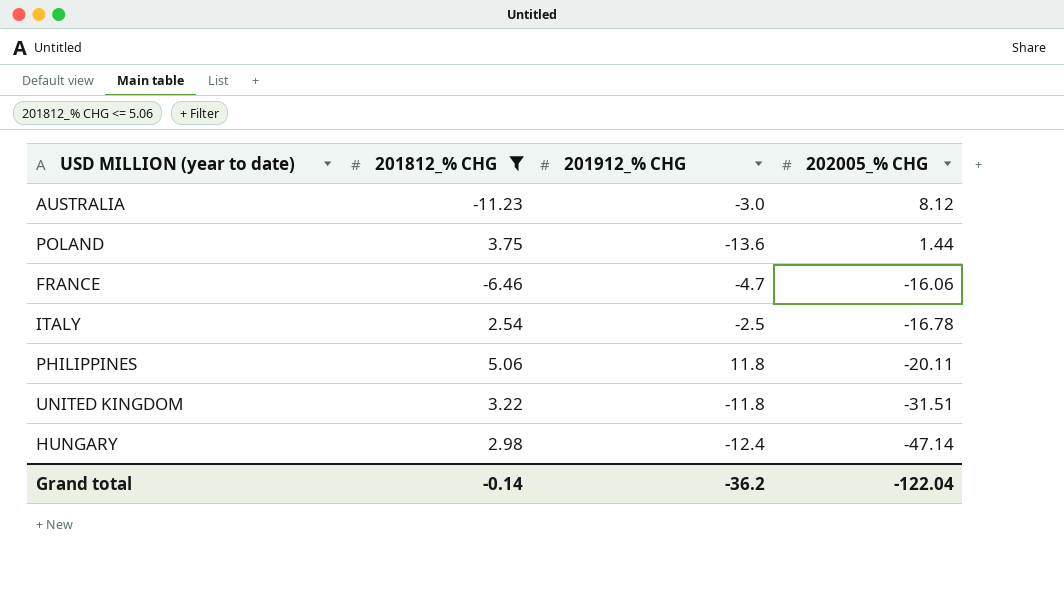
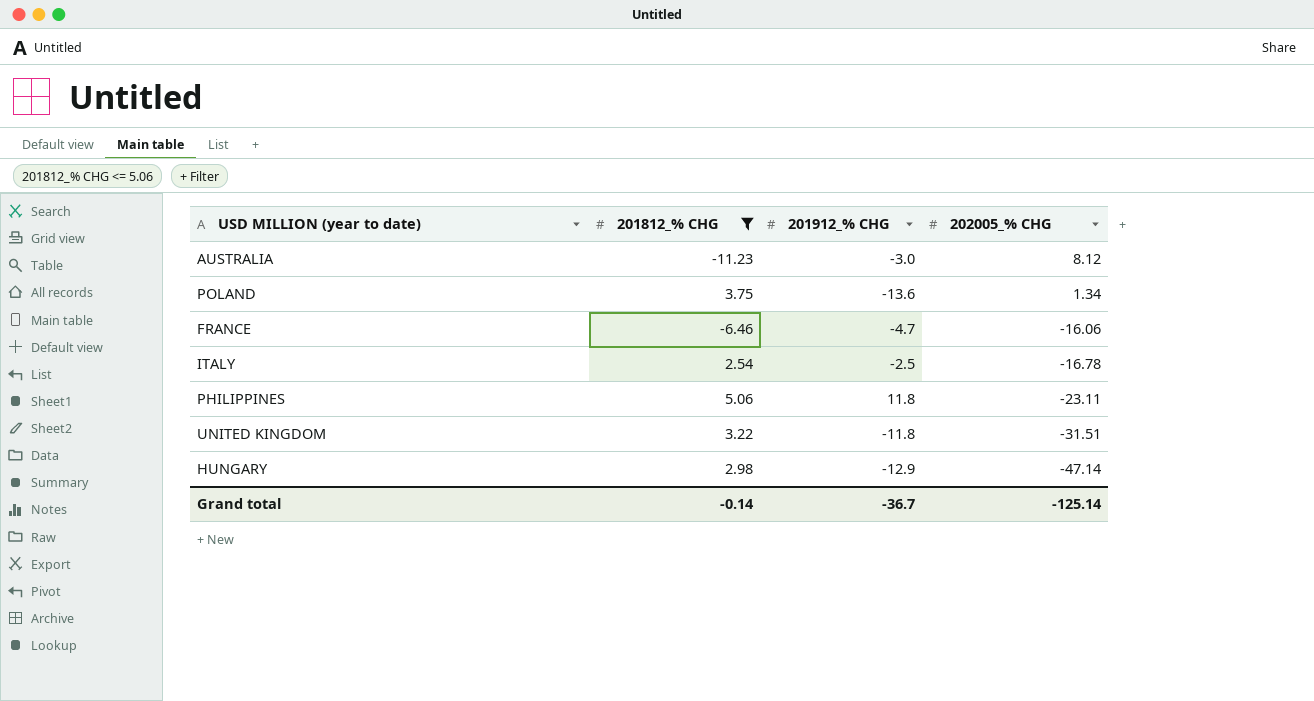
POLAND | 202005_% CHG: 1.44 -> 1.34
PHILIPPINES | 202005_% CHG: -20.11 -> -23.11
HUNGARY | 201912_% CHG: -12.4 -> -12.9
Grand total | 201912_% CHG: -36.2 -> -36.7
Grand total | 202005_% CHG: -122.04 -> -125.14

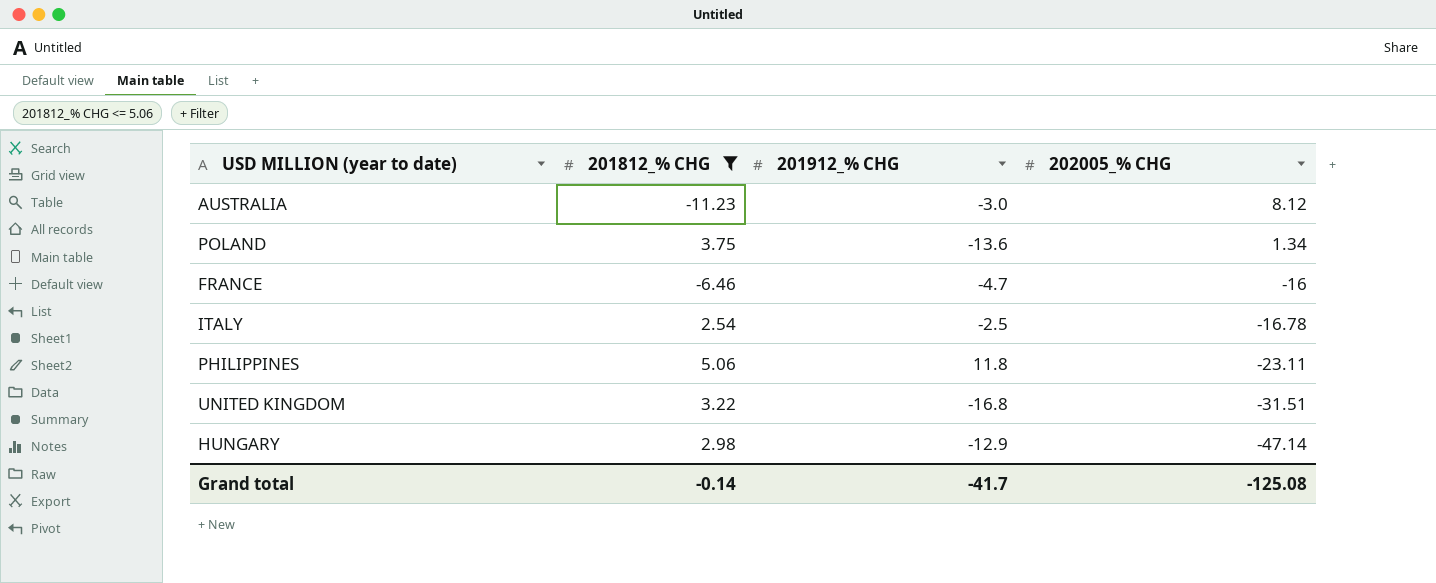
FRANCE | 202005_% CHG: -16.06 -> -16
UNITED KINGDOM | 201912_% CHG: -11.8 -> -16.8
Grand total | 201912_% CHG: -36.7 -> -41.7
Grand total | 202005_% CHG: -125.14 -> -125.08

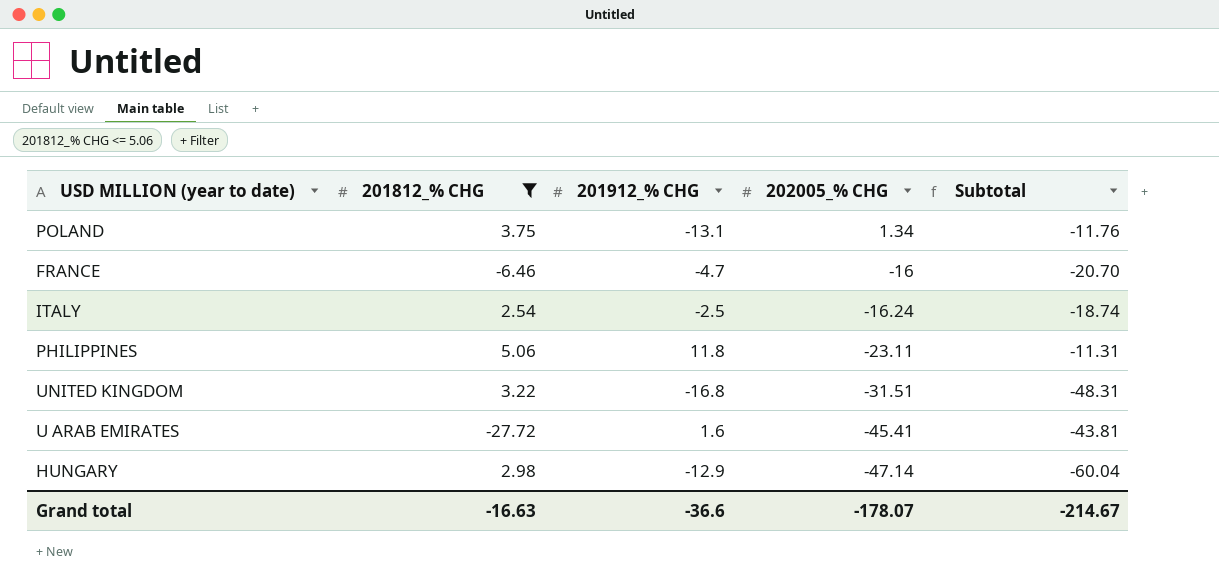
column Subtotal | formula: none -> [201912_% CHG] + [202005_% CHG]
row AUSTRALIA: -11.23 | -3.0 | 8.12 -> none
POLAND | 201912_% CHG: -13.6 -> -13.1
ITALY | 202005_% CHG: -16.78 -> -16.24
row U ARAB EMIRATES: none -> -27.72 | 1.6 | -45.41 | -43.81
Grand total | 201812_% CHG: -0.14 -> -16.63
Grand total | 201912_% CHG: -41.7 -> -36.6
Grand total | 202005_% CHG: -125.08 -> -178.07

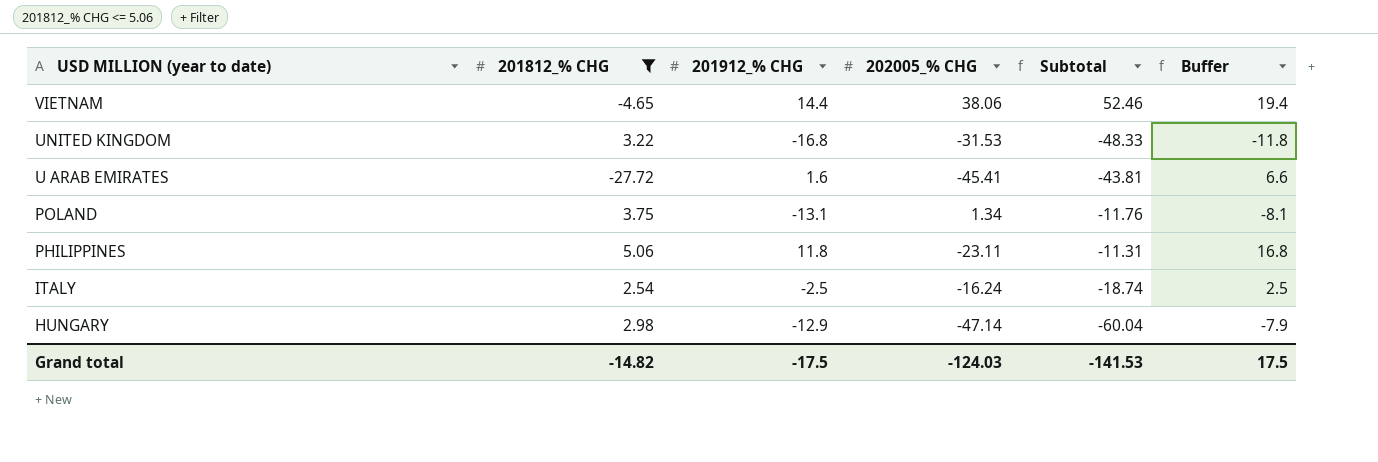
row order: 202005_% CHG descending -> USD MILLION (year to date) descending
column Buffer | formula: none -> [201912_% CHG] + 5
row FRANCE: -6.46 | -4.7 | -16 | -20.70 -> none
row VIETNAM: none -> -4.65 | 14.4 | 38.06 | 52.46 | 19.4
UNITED KINGDOM | 202005_% CHG: -31.51 -> -31.53
UNITED KINGDOM | Subtotal: -48.31 -> -48.33
Grand total | 201812_% CHG: -16.63 -> -14.82
Grand total | 201912_% CHG: -36.6 -> -17.5
Grand total | 202005_% CHG: -178.07 -> -124.03
Grand total | Subtotal: -214.67 -> -141.53

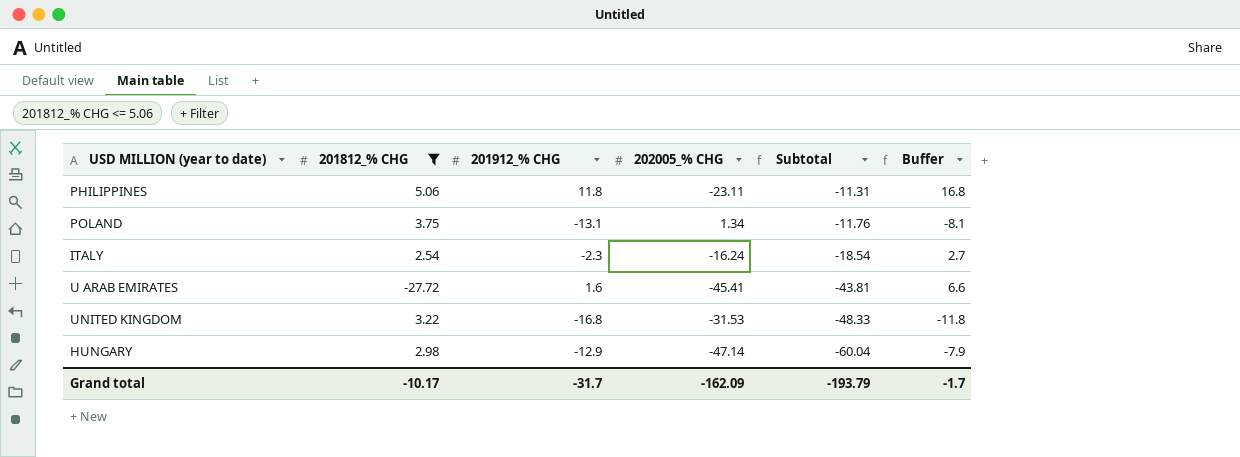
row order: USD MILLION (year to date) descending -> Subtotal descending
row VIETNAM: -4.65 | 14.4 | 38.06 | 52.46 | 19.4 -> none
ITALY | 201912_% CHG: -2.5 -> -2.3
ITALY | Subtotal: -18.74 -> -18.54
ITALY | Buffer: 2.5 -> 2.7
Grand total | 201812_% CHG: -14.82 -> -10.17
Grand total | 201912_% CHG: -17.5 -> -31.7
Grand total | 202005_% CHG: -124.03 -> -162.09
Grand total | Subtotal: -141.53 -> -193.79
Grand total | Buffer: 17.5 -> -1.7

